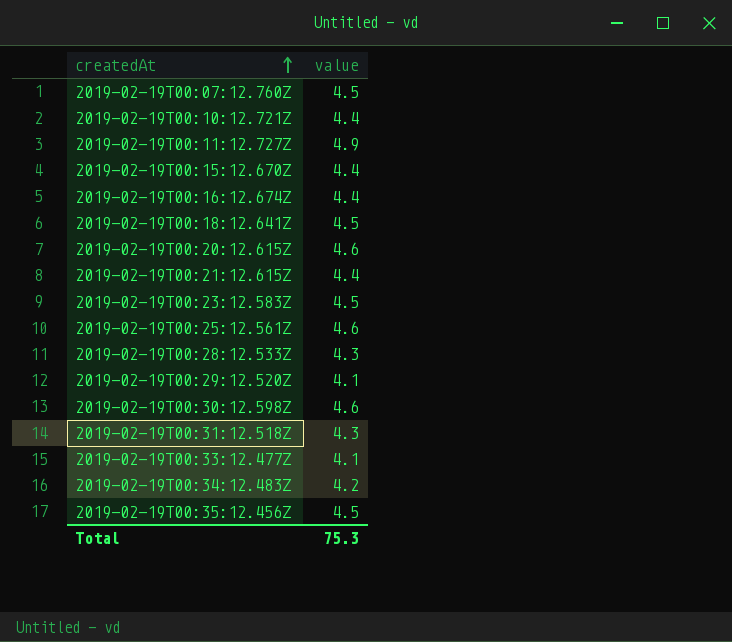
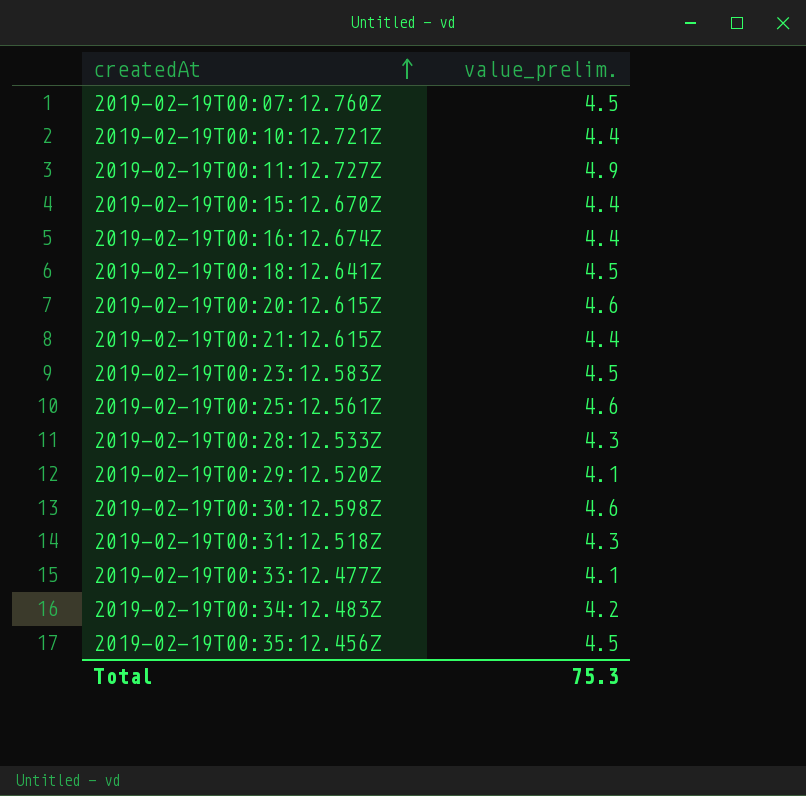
column name: value -> value_prelim.

